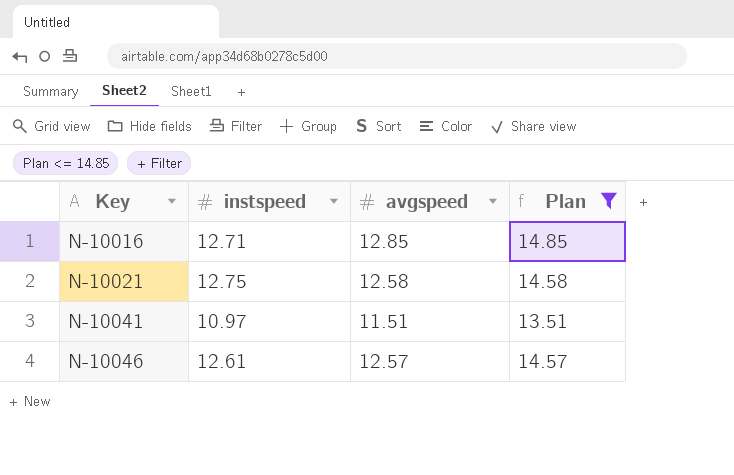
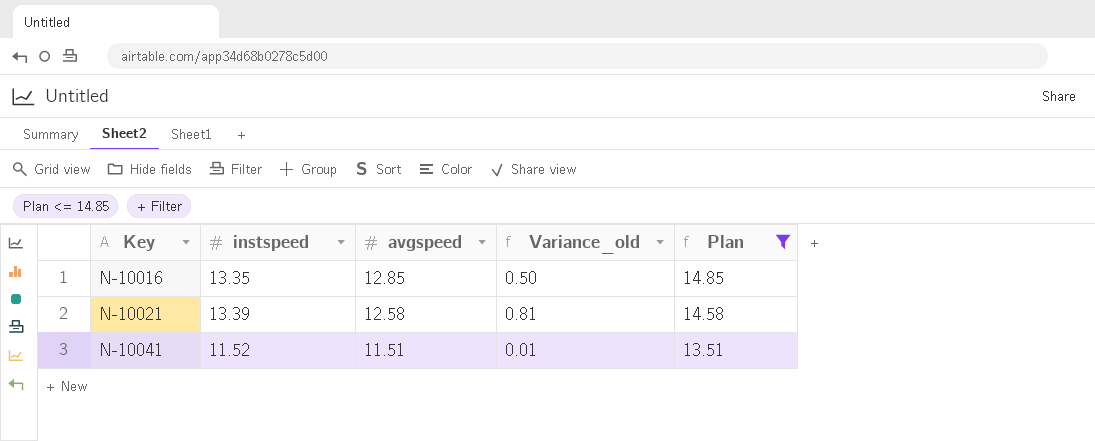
column Variance_old | formula: none -> [instspeed] - [avgspeed]
row N-10046: 12.61 | 12.57 | 14.57 -> none
N-10016 | instspeed: 12.71 -> 13.35
N-10021 | instspeed: 12.75 -> 13.39
N-10041 | instspeed: 10.97 -> 11.52

